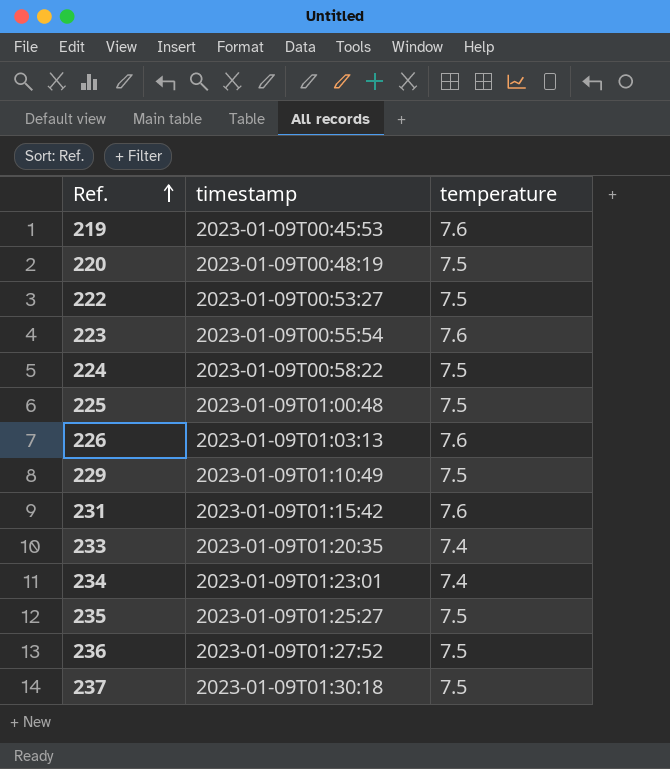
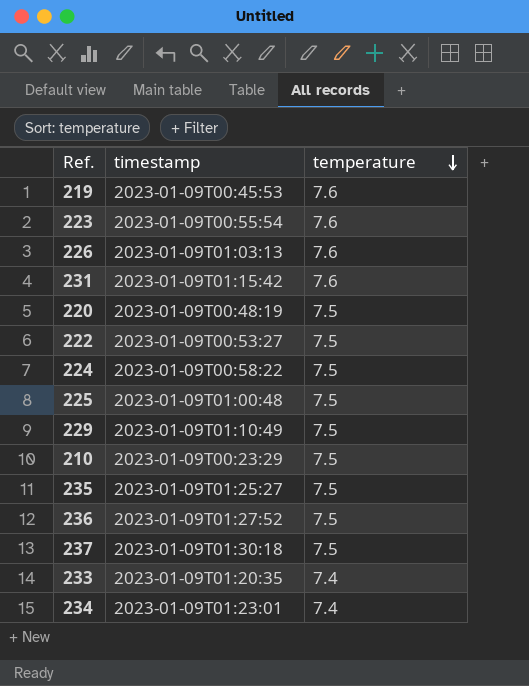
row order: Ref. ascending -> temperature descending
row 210: none -> 2023-01-09T00:23:29 | 7.5

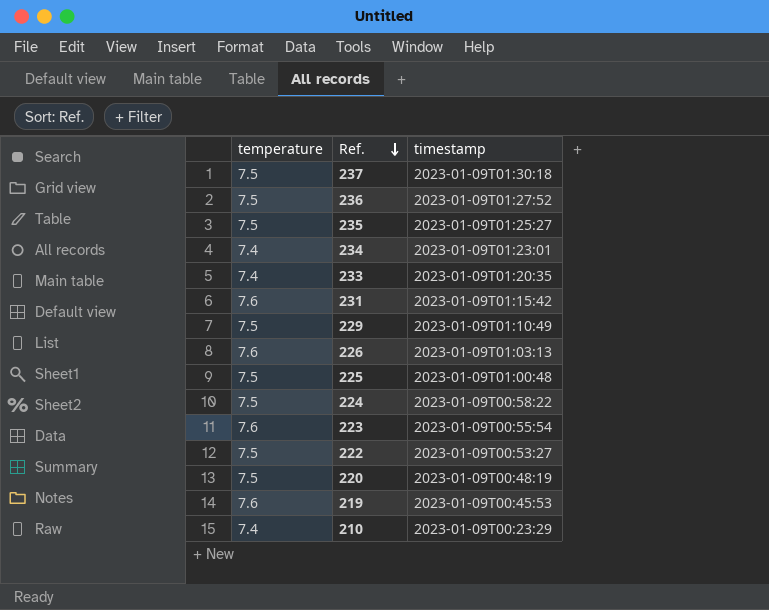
row order: temperature descending -> Ref. descending
column temperature | position: 3 -> 1
210 | temperature: 7.5 -> 7.4

